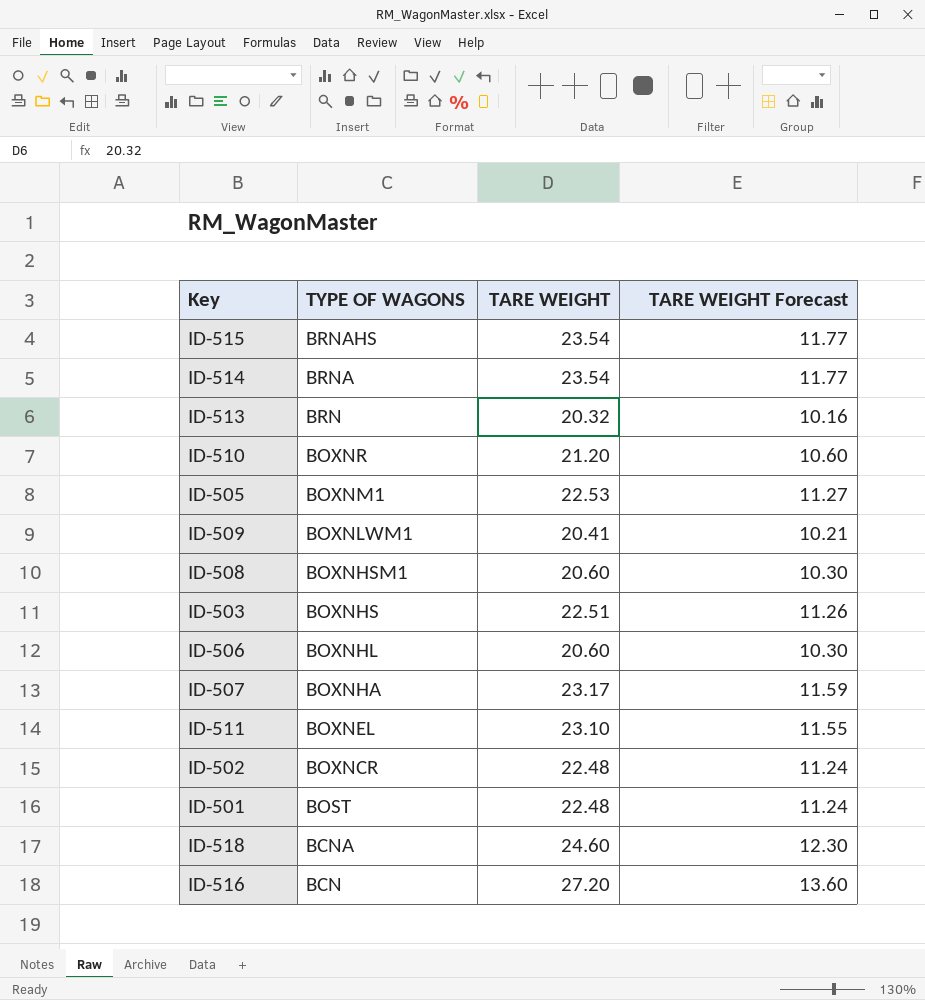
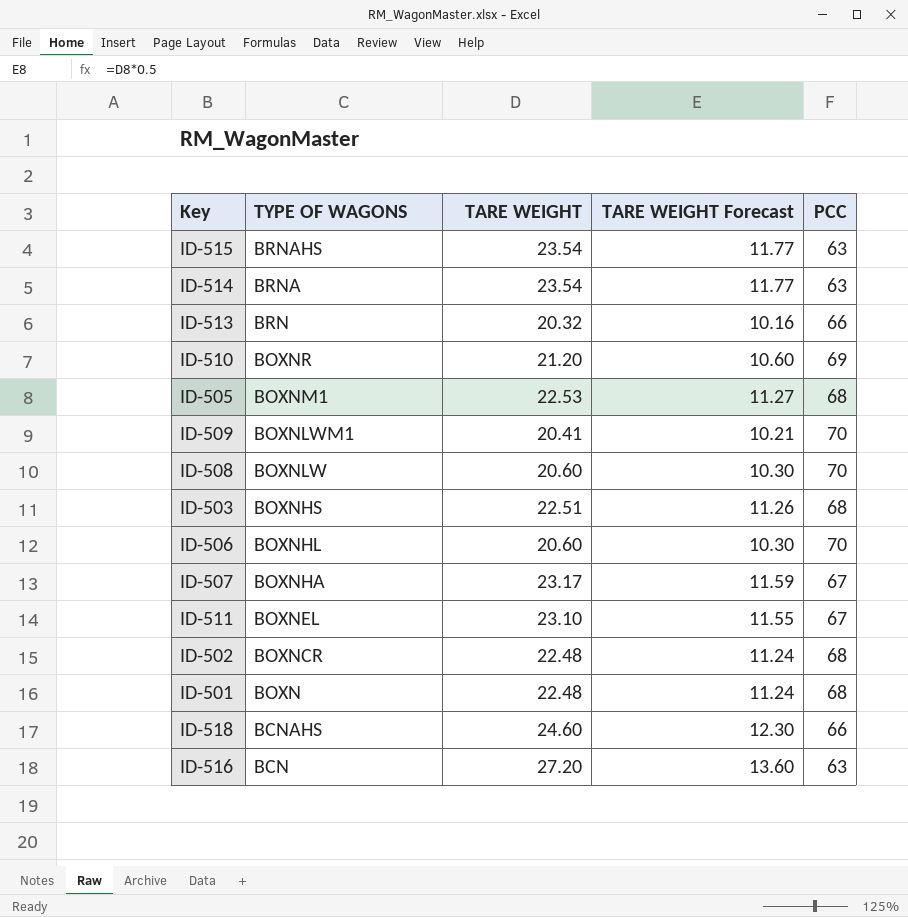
column PCC | position: none -> 5
ID-508 | TYPE OF WAGONS: BOXNHSM1 -> BOXNLW
ID-501 | TYPE OF WAGONS: BOST -> BOXN
ID-518 | TYPE OF WAGONS: BCNA -> BCNAHS

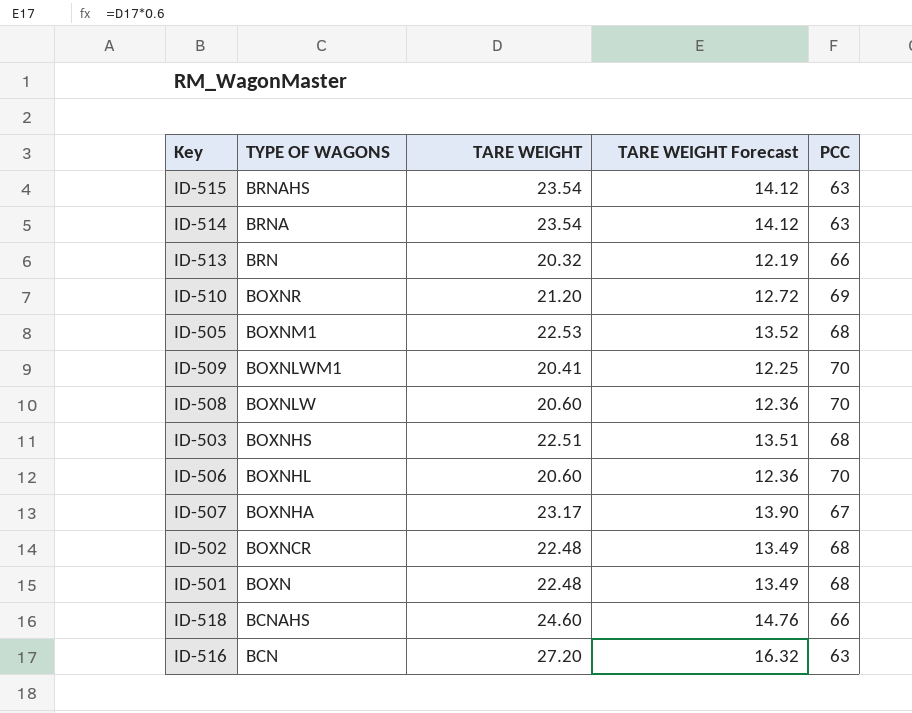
column TARE WEIGHT Forecast | formula: [TARE WEIGHT] * 0.5 -> [TARE WEIGHT] * 0.6
row ID-511: BOXNEL | 23.10 | 11.55 | 67 -> none

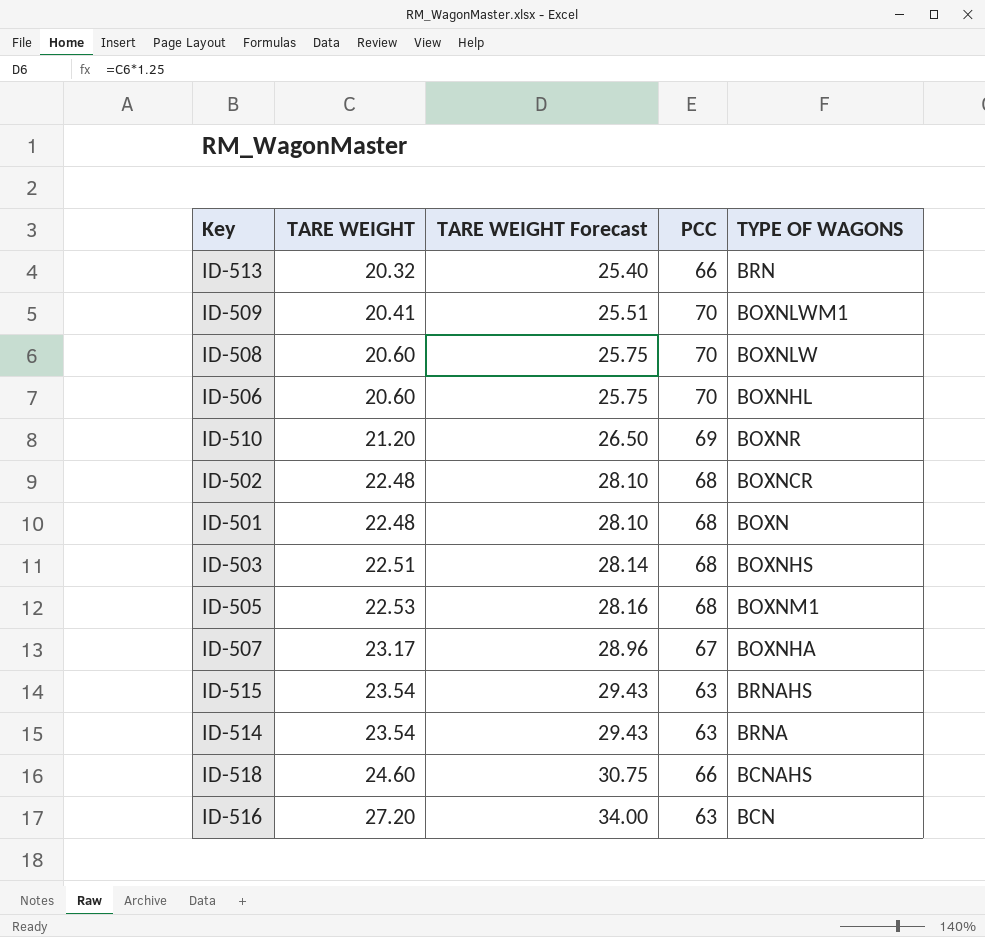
row order: TYPE OF WAGONS descending -> TARE WEIGHT ascending
column TARE WEIGHT Forecast | formula: [TARE WEIGHT] * 0.6 -> [TARE WEIGHT] * 1.25
column TYPE OF WAGONS | position: 2 -> 5

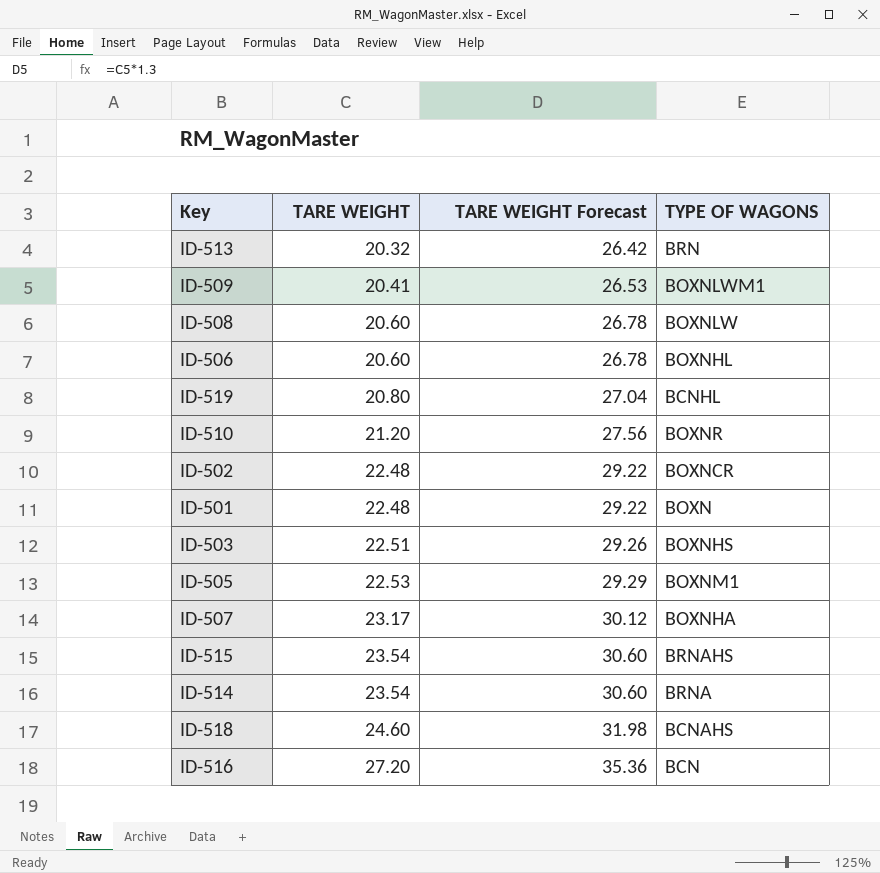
column PCC | position: 4 -> none
column TARE WEIGHT Forecast | formula: [TARE WEIGHT] * 1.25 -> [TARE WEIGHT] * 1.3
row ID-519: none -> 20.80 | 27.04 | BCNHL

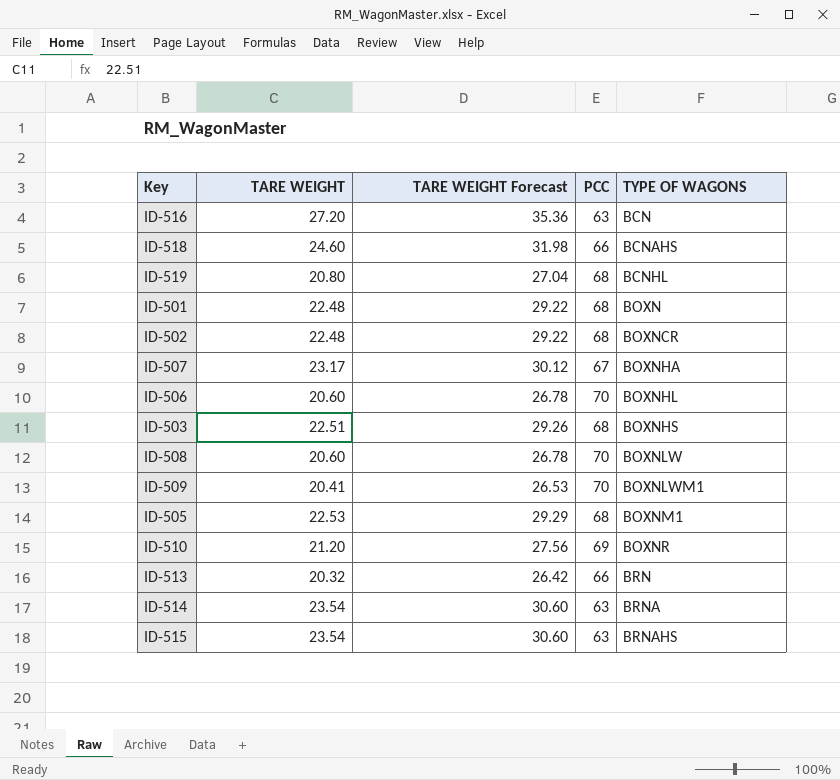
row order: TARE WEIGHT ascending -> TYPE OF WAGONS ascending
column PCC | position: none -> 4

